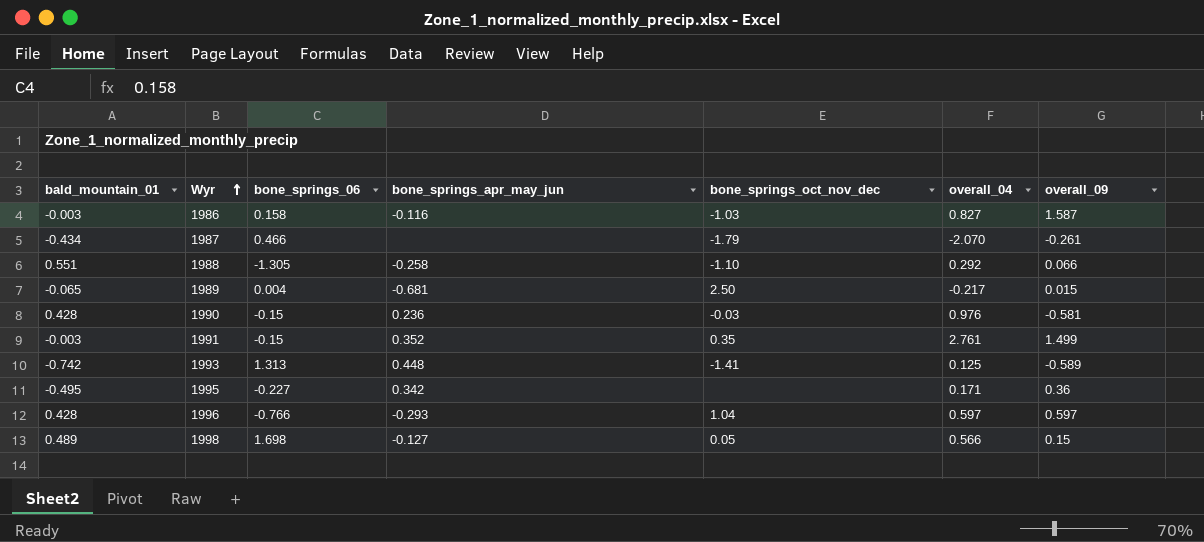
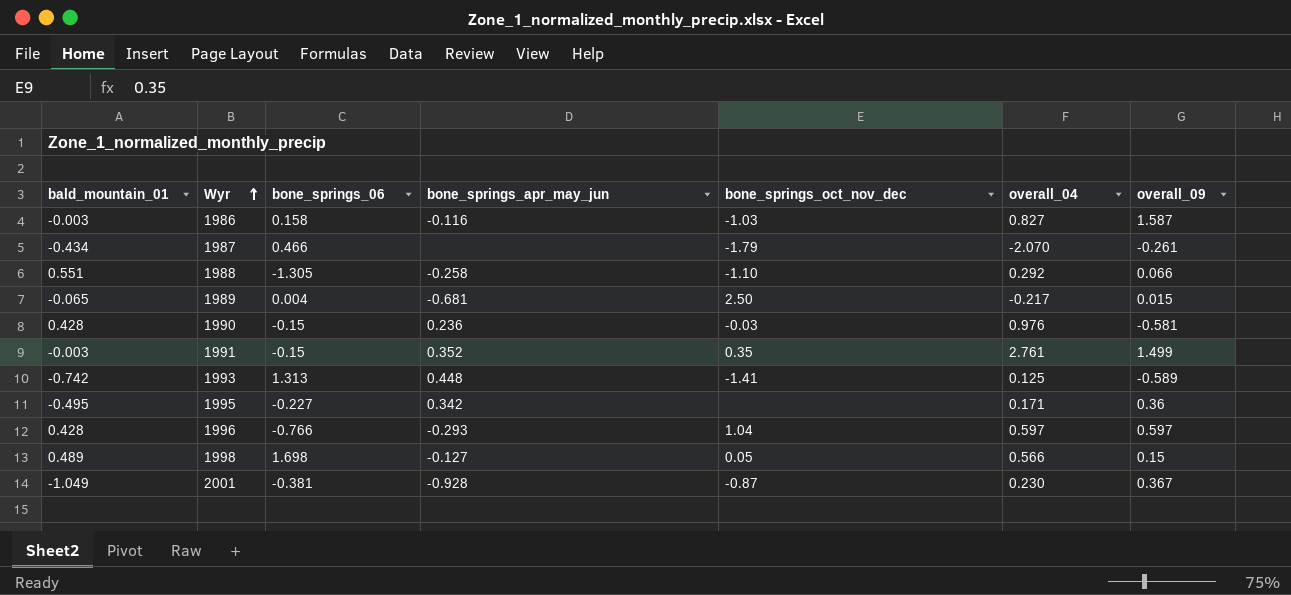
row 2001: none -> -1.049 | -0.381 | -0.928 | -0.87 | 0.230 | 0.367

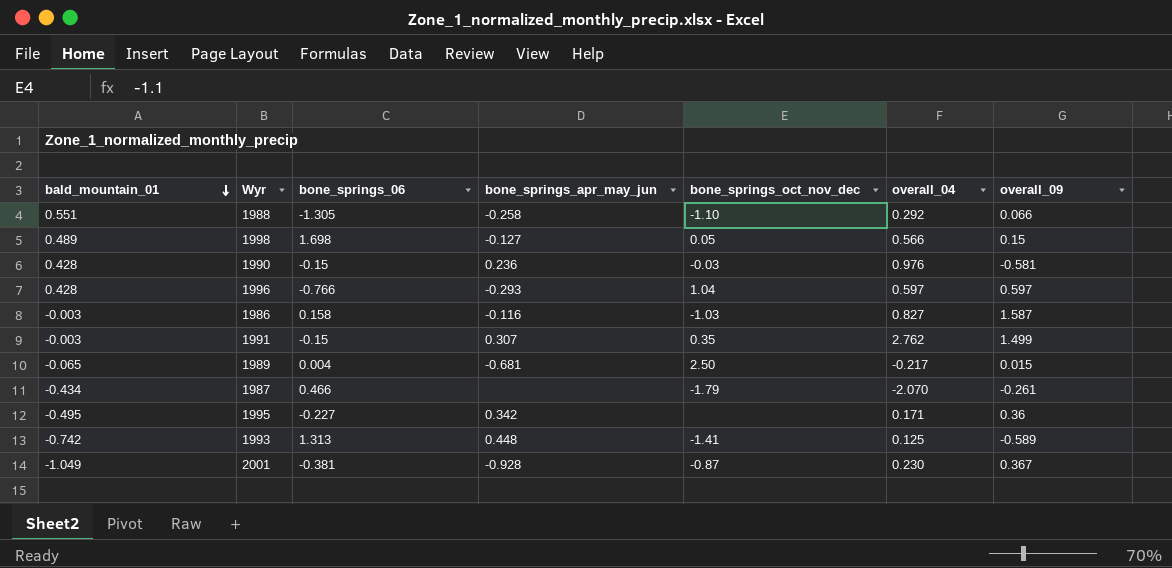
row order: Wyr ascending -> bald_mountain_01 descending
1991 | bone_springs_apr_may_jun: 0.352 -> 0.307
1991 | overall_04: 2.761 -> 2.762

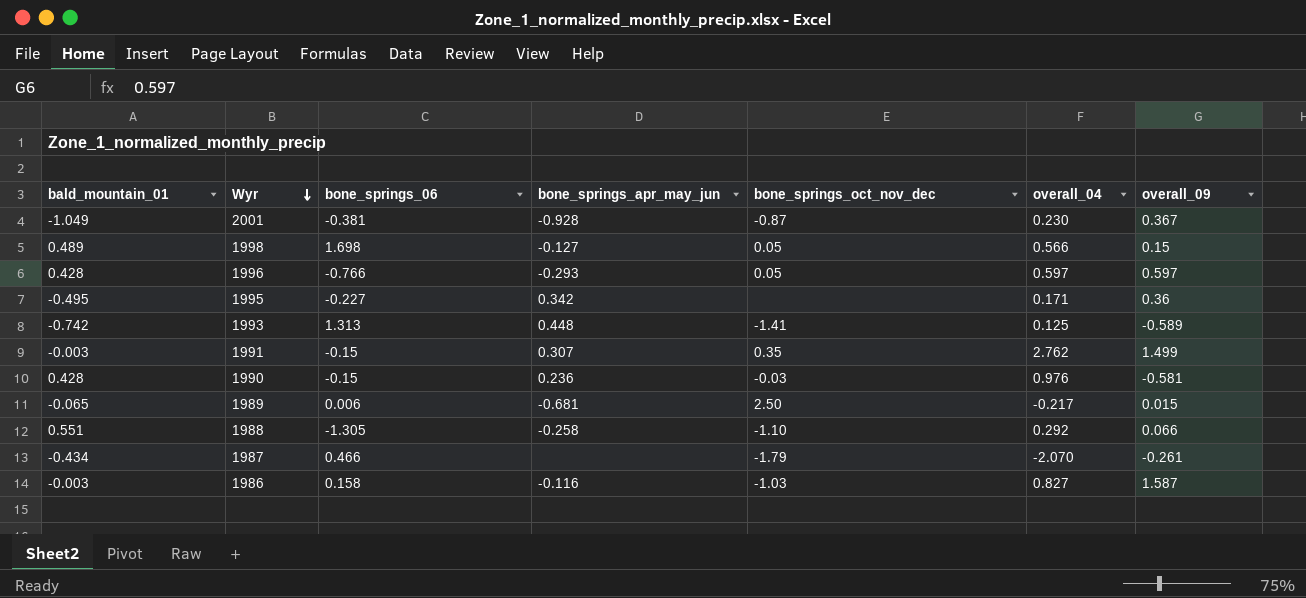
row order: bald_mountain_01 descending -> Wyr descending
1996 | bone_springs_oct_nov_dec: 1.04 -> 0.05
1989 | bone_springs_06: 0.004 -> 0.006

